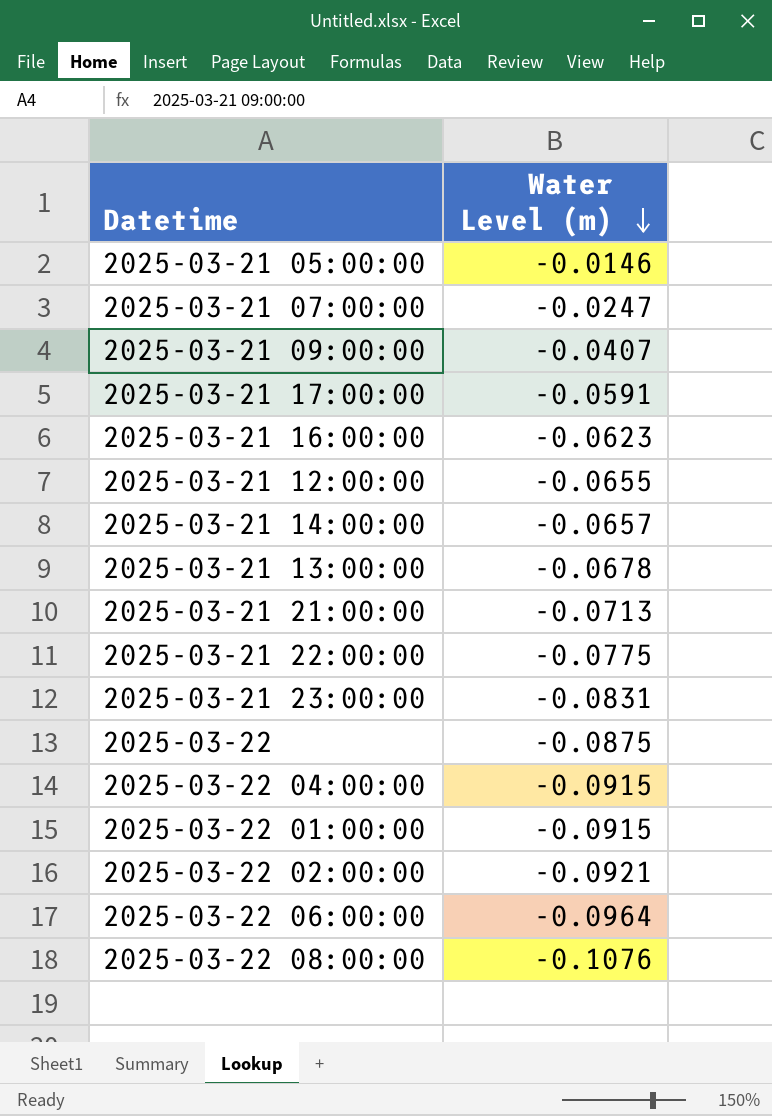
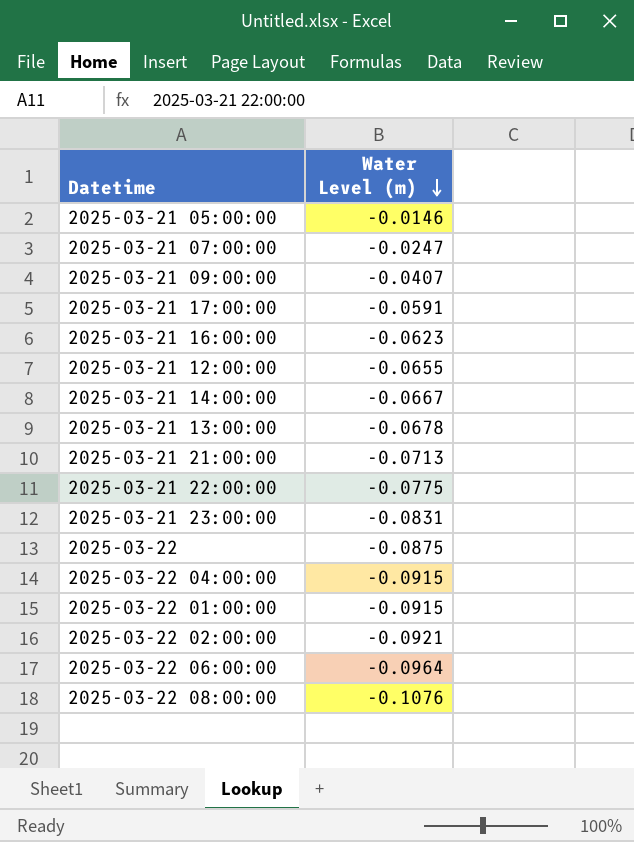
2025-03-21 14:00:00 | Water Level (m): -0.0657 -> -0.0667

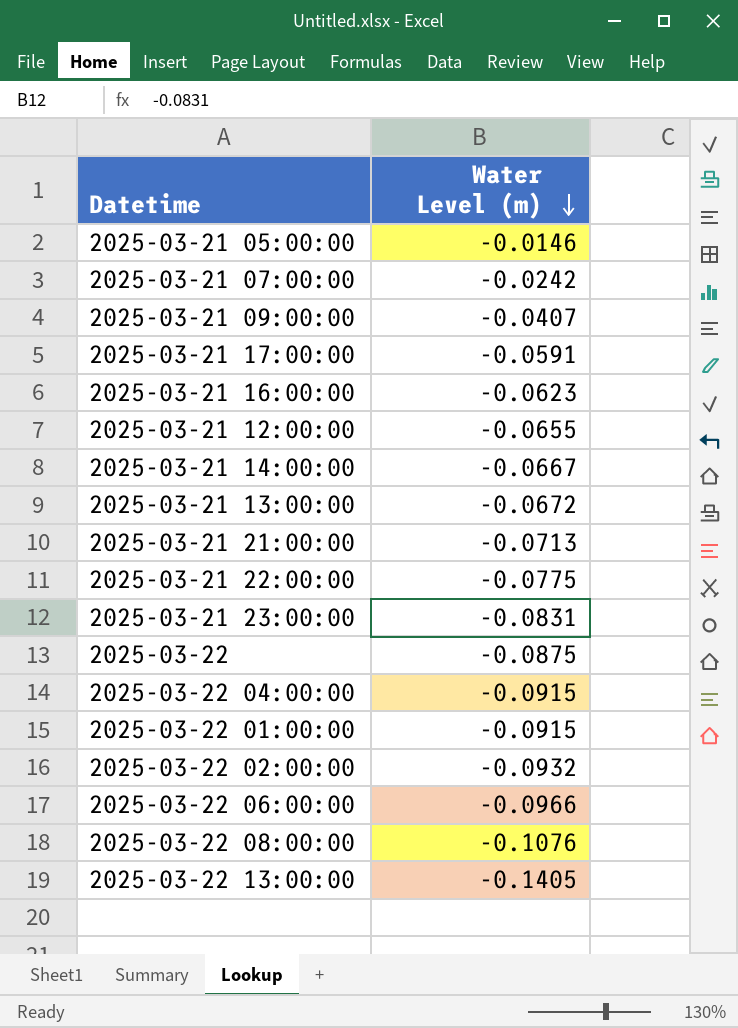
2025-03-21 07:00:00 | Water Level (m): -0.0247 -> -0.0242
2025-03-21 13:00:00 | Water Level (m): -0.0678 -> -0.0672
2025-03-22 02:00:00 | Water Level (m): -0.0921 -> -0.0932
2025-03-22 06:00:00 | Water Level (m): -0.0964 -> -0.0966
row 2025-03-22 13:00:00: none -> -0.1405

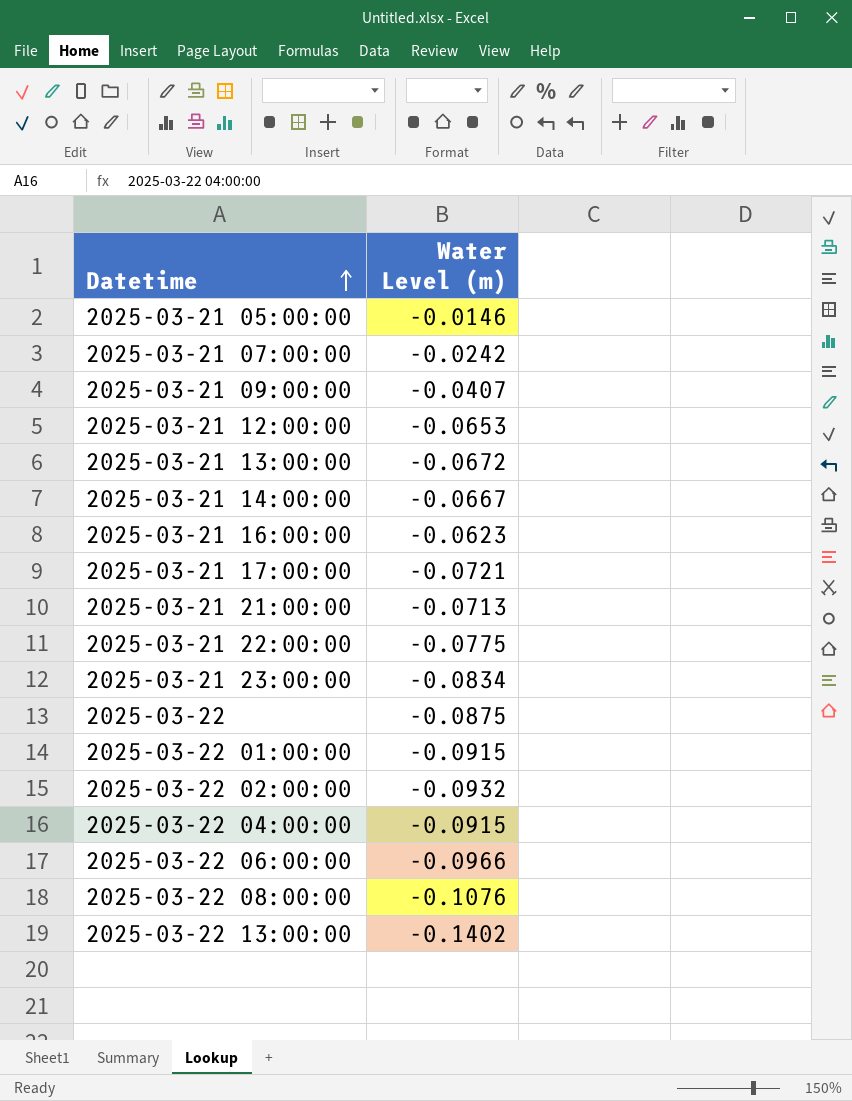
row order: Water Level (m) descending -> Datetime ascending
2025-03-21 12:00:00 | Water Level (m): -0.0655 -> -0.0653
2025-03-21 17:00:00 | Water Level (m): -0.0591 -> -0.0721
2025-03-21 23:00:00 | Water Level (m): -0.0831 -> -0.0834
2025-03-22 13:00:00 | Water Level (m): -0.1405 -> -0.1402

